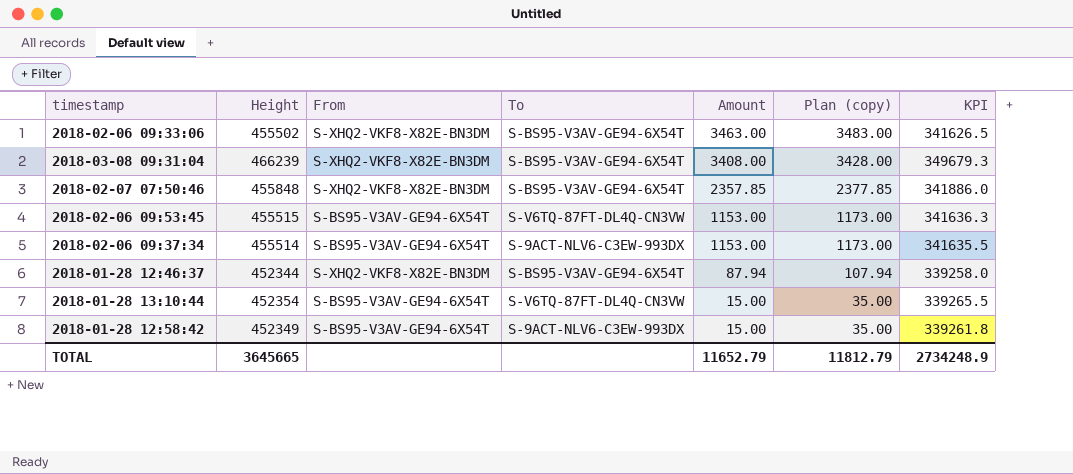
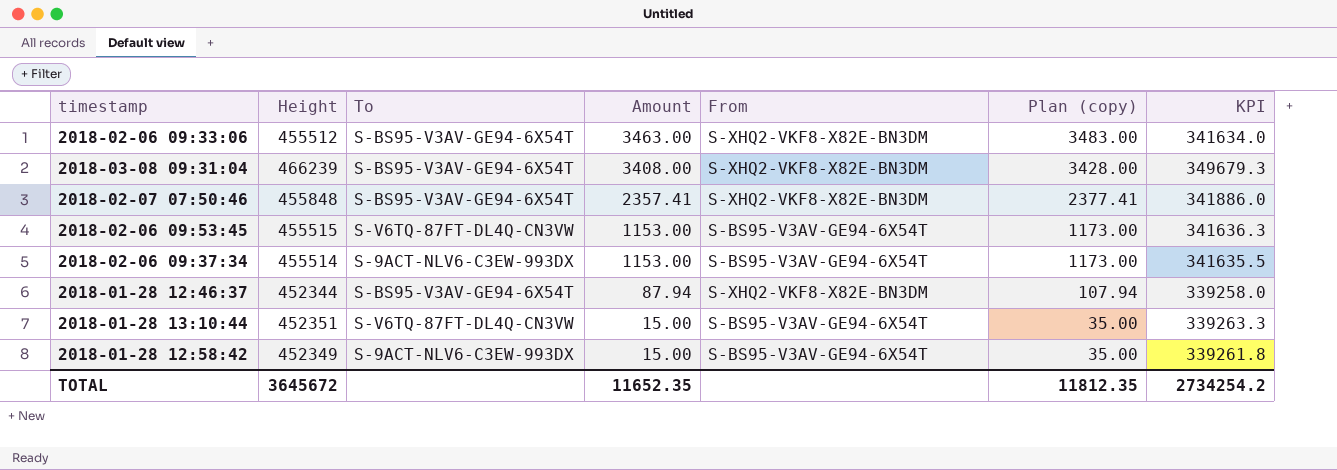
column From | position: 3 -> 5
2018-02-06 09:33:06 | Height: 455502 -> 455512
2018-02-06 09:33:06 | KPI: 341626.5 -> 341634.0
2018-02-07 07:50:46 | Amount: 2357.85 -> 2357.41
2018-02-07 07:50:46 | Plan (copy): 2377.85 -> 2377.41
2018-01-28 13:10:44 | Height: 452354 -> 452351
2018-01-28 13:10:44 | KPI: 339265.5 -> 339263.3
TOTAL | Height: 3645665 -> 3645672
TOTAL | Amount: 11652.79 -> 11652.35
TOTAL | Plan (copy): 11812.79 -> 11812.35
TOTAL | KPI: 2734248.9 -> 2734254.2

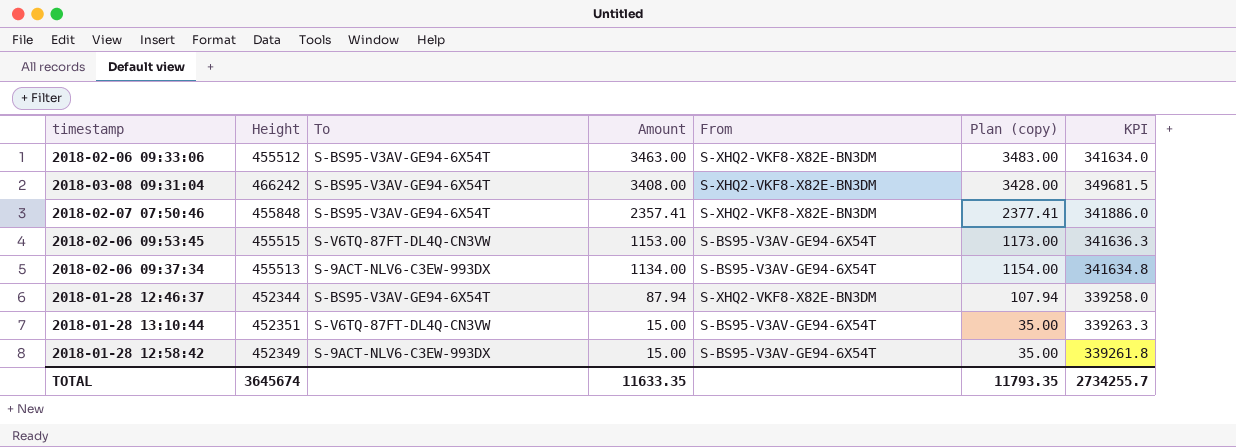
2018-03-08 09:31:04 | Height: 466239 -> 466242
2018-03-08 09:31:04 | KPI: 349679.3 -> 349681.5
2018-02-06 09:37:34 | Height: 455514 -> 455513
2018-02-06 09:37:34 | Amount: 1153.00 -> 1134.00
2018-02-06 09:37:34 | Plan (copy): 1173.00 -> 1154.00
2018-02-06 09:37:34 | KPI: 341635.5 -> 341634.8
TOTAL | Height: 3645672 -> 3645674
TOTAL | Amount: 11652.35 -> 11633.35
TOTAL | Plan (copy): 11812.35 -> 11793.35
TOTAL | KPI: 2734254.2 -> 2734255.7

